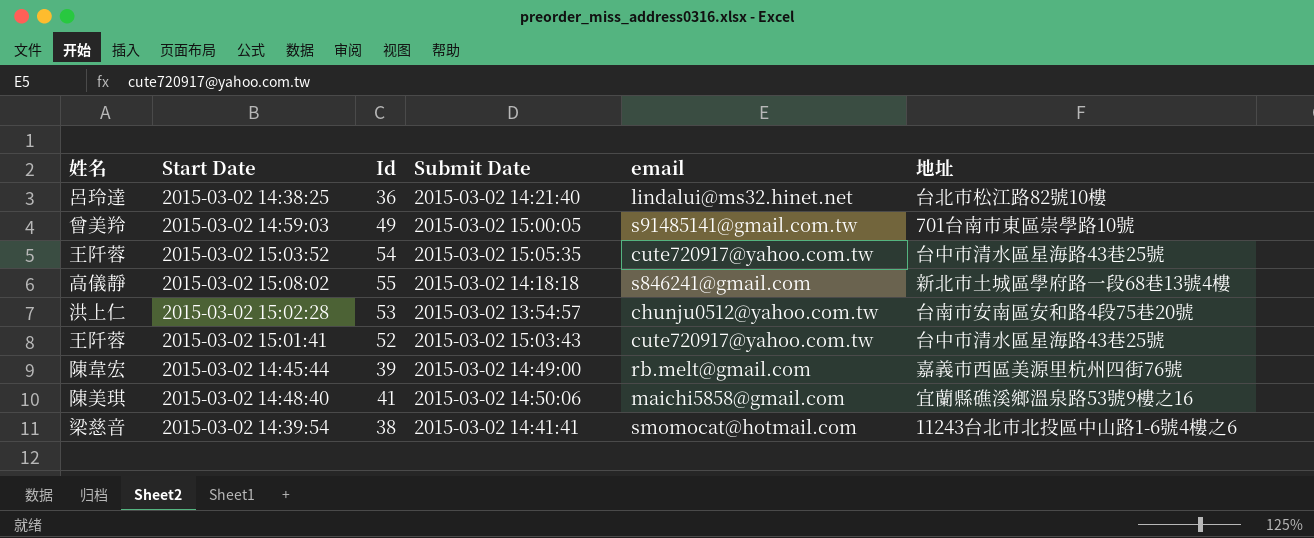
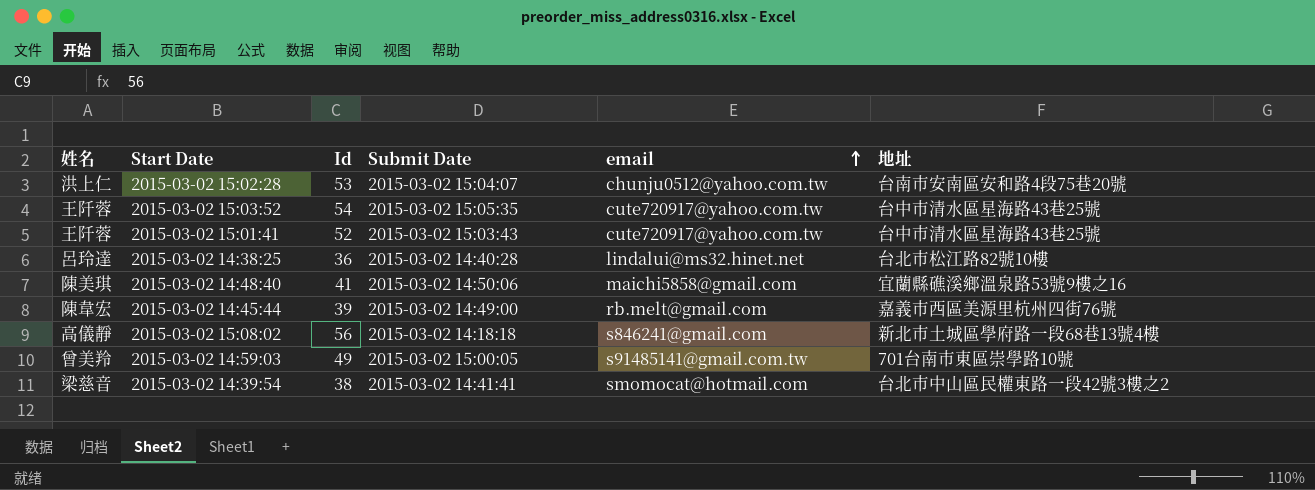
row order: none -> email ascending
2015-03-02 15:02:28 | Submit Date: 2015-03-02 13:54:57 -> 2015-03-02 15:04:07
2015-03-02 14:38:25 | Submit Date: 2015-03-02 14:21:40 -> 2015-03-02 14:40:28
2015-03-02 15:08:02 | Id: 55 -> 56
2015-03-02 14:39:54 | 地址: 11243台北市北投區中山路1-6號4樓之6 -> 台北市中山區民權東路一段42號3樓之2

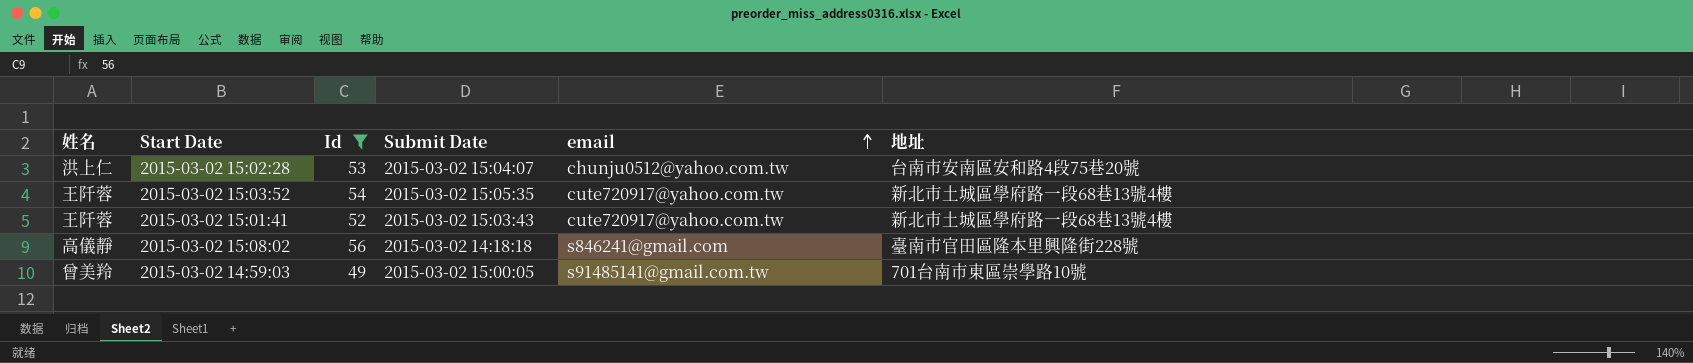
filter: none -> Id >= 49
2015-03-02 15:03:52 | 地址: 台中市清水區星海路43巷25號 -> 新北市土城區學府路一段68巷13號4樓
2015-03-02 15:01:41 | 地址: 台中市清水區星海路43巷25號 -> 新北市土城區學府路一段68巷13號4樓
2015-03-02 15:08:02 | 地址: 新北市土城區學府路一段68巷13號4樓 -> 臺南市官田區隆本里興隆街228號

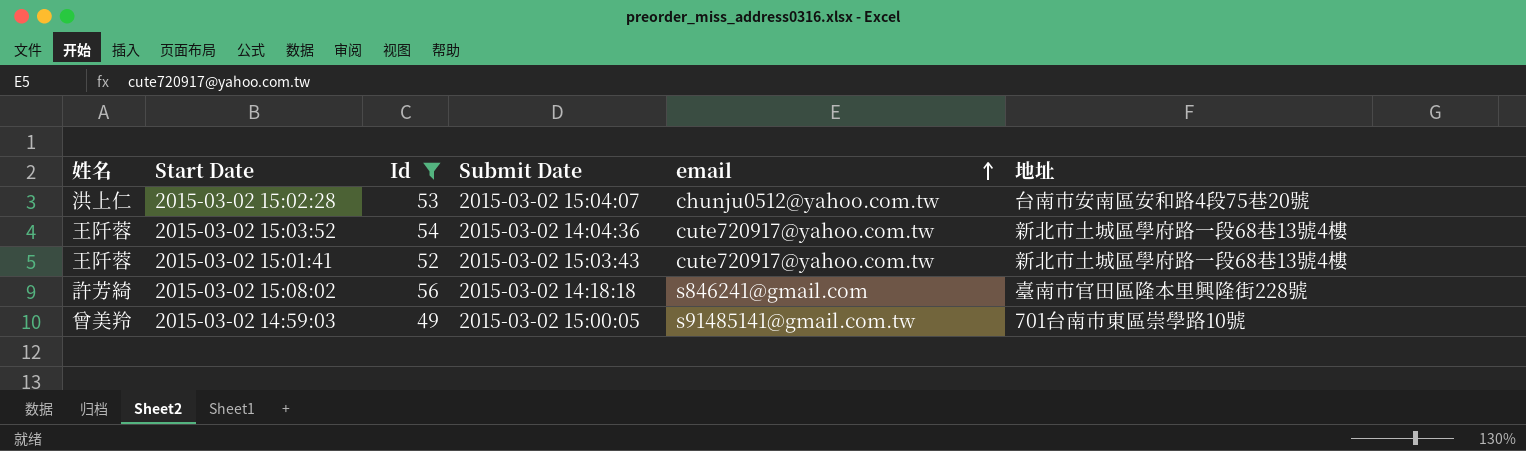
2015-03-02 15:03:52 | Submit Date: 2015-03-02 15:05:35 -> 2015-03-02 14:04:36
2015-03-02 15:08:02 | 姓名: 高儀靜 -> 許芳綺

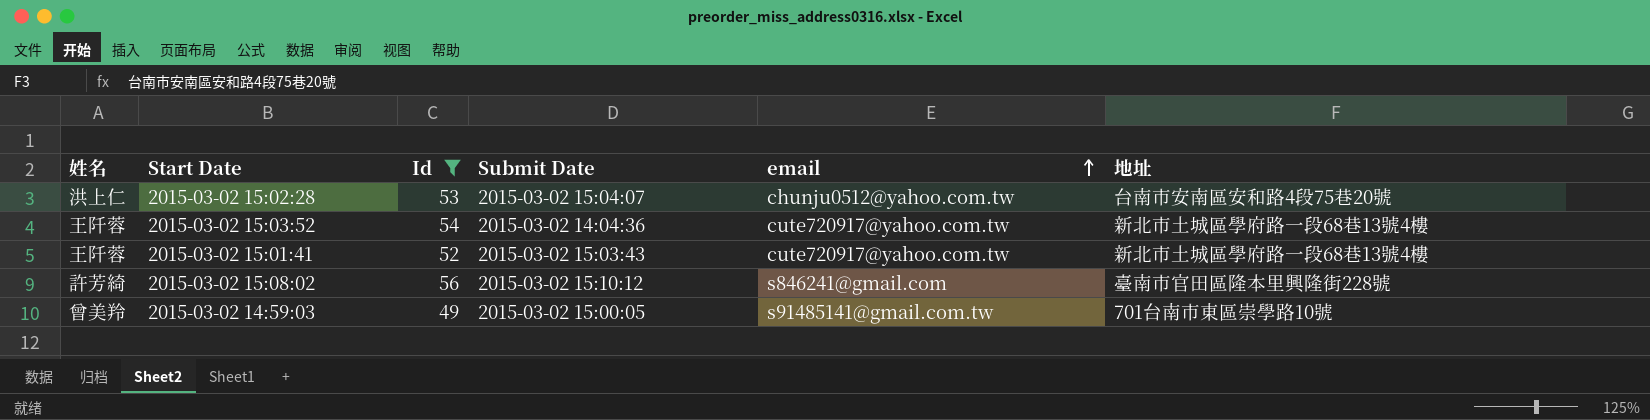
2015-03-02 15:08:02 | Submit Date: 2015-03-02 14:18:18 -> 2015-03-02 15:10:12

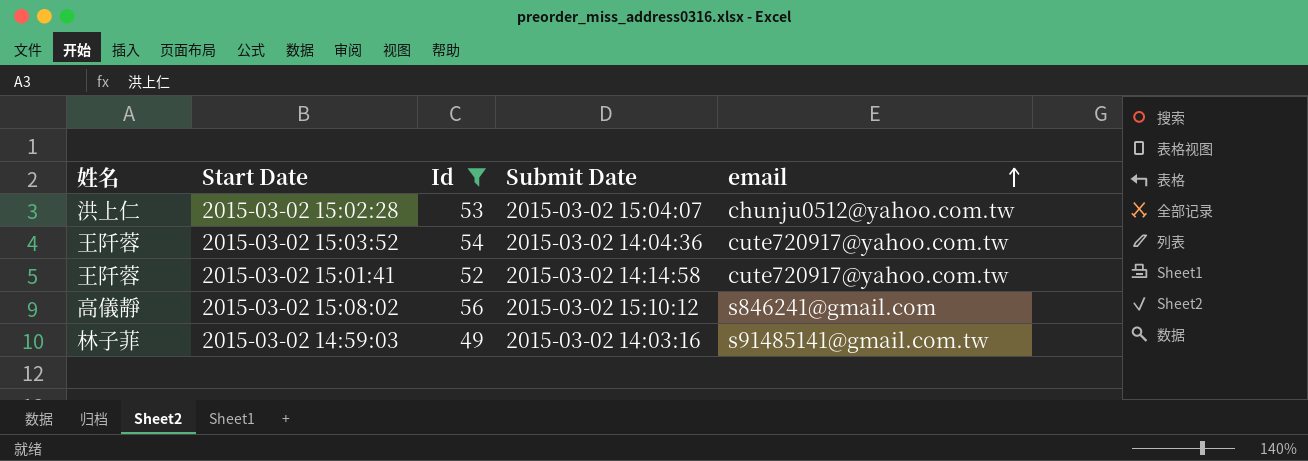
column 地址 | position: 6 -> none
2015-03-02 15:01:41 | Submit Date: 2015-03-02 15:03:43 -> 2015-03-02 14:14:58
2015-03-02 15:08:02 | 姓名: 許芳綺 -> 高儀靜
2015-03-02 14:59:03 | 姓名: 曾美羚 -> 林子菲
2015-03-02 14:59:03 | Submit Date: 2015-03-02 15:00:05 -> 2015-03-02 14:03:16

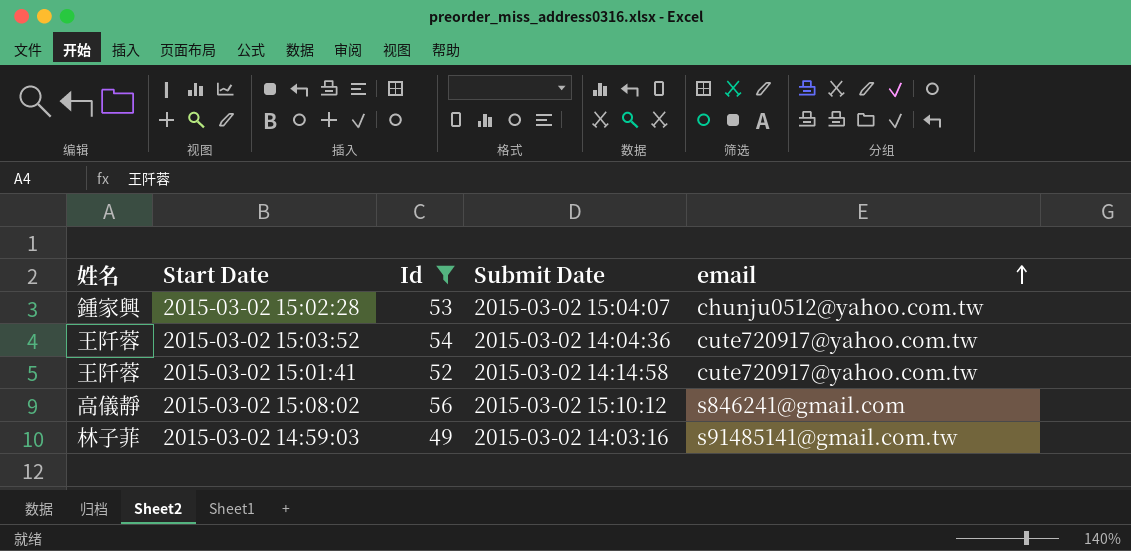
2015-03-02 15:02:28 | 姓名: 洪上仁 -> 鍾家興

